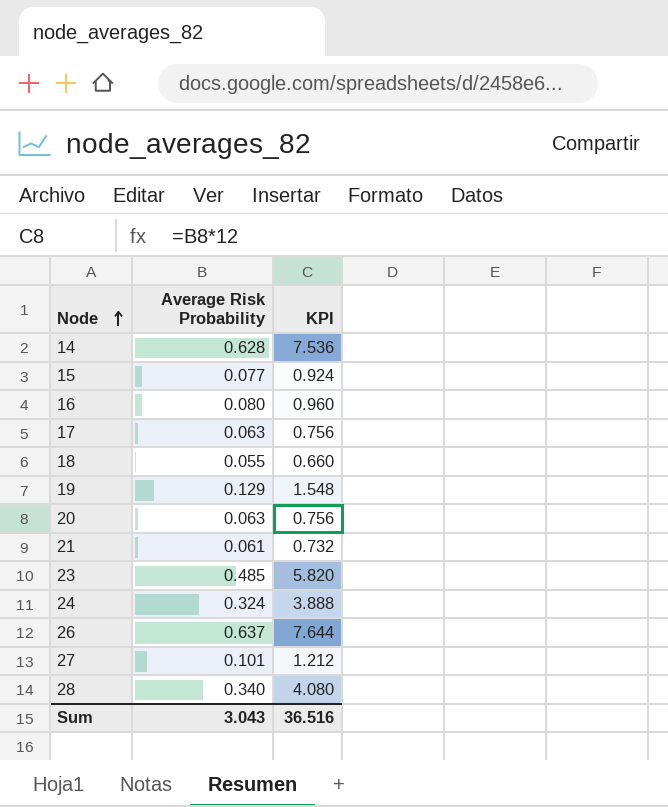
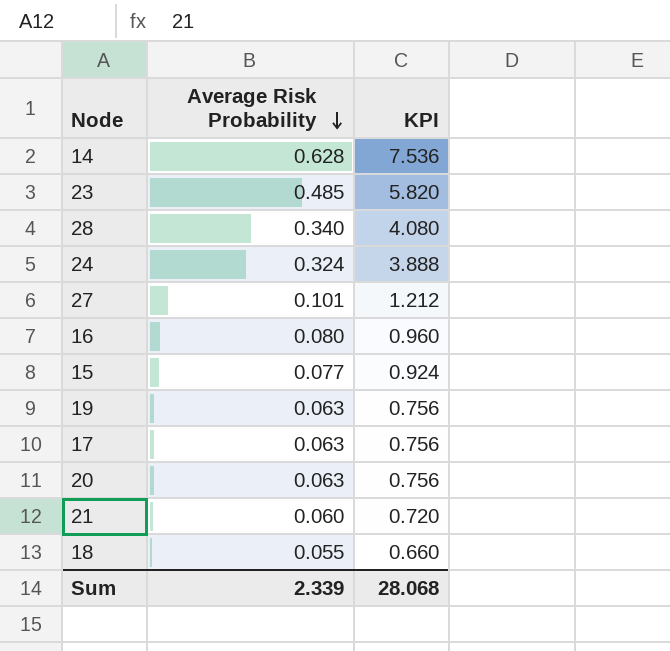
row order: Node ascending -> Average Risk Probability descending
row 26: 0.637 | 7.644 -> none
19 | Average Risk Probability: 0.129 -> 0.063
19 | KPI: 1.548 -> 0.756
21 | Average Risk Probability: 0.061 -> 0.060
21 | KPI: 0.732 -> 0.720
Sum | Average Risk Probability: 3.043 -> 2.339
Sum | KPI: 36.516 -> 28.068

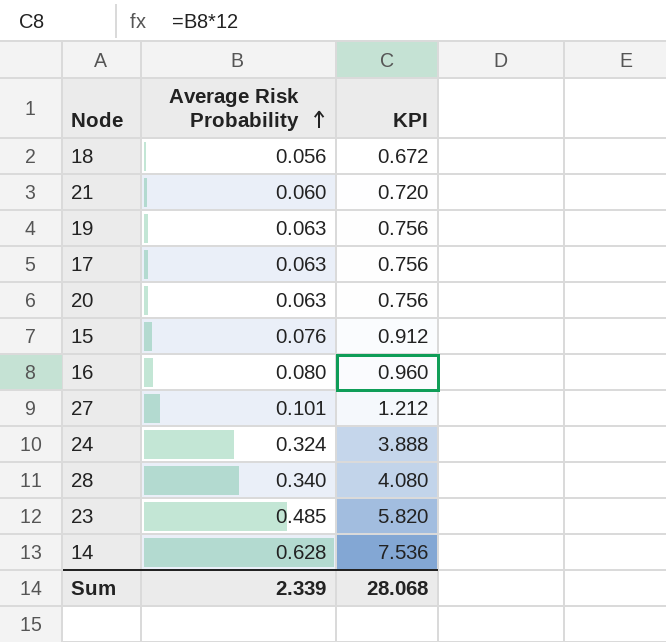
row order: Average Risk Probability descending -> Average Risk Probability ascending
18 | Average Risk Probability: 0.055 -> 0.056
18 | KPI: 0.660 -> 0.672
15 | Average Risk Probability: 0.077 -> 0.076
15 | KPI: 0.924 -> 0.912

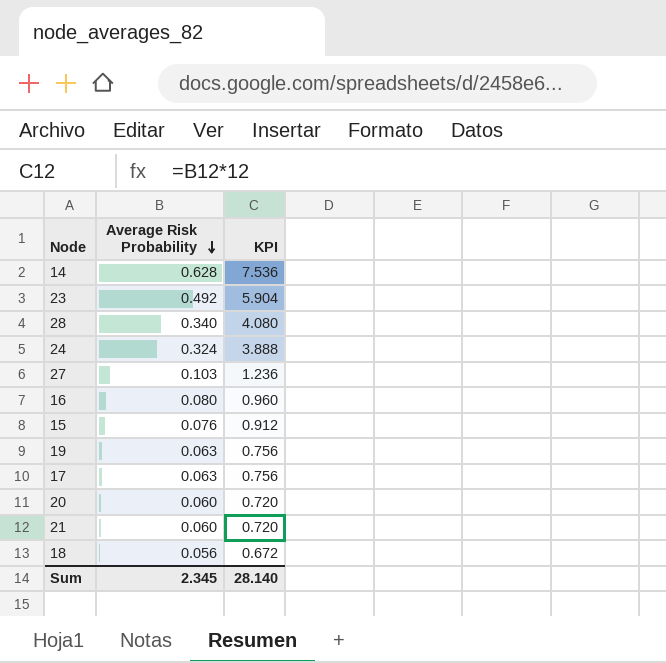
row order: Average Risk Probability ascending -> Average Risk Probability descending
23 | Average Risk Probability: 0.485 -> 0.492
23 | KPI: 5.820 -> 5.904
27 | Average Risk Probability: 0.101 -> 0.103
27 | KPI: 1.212 -> 1.236
20 | Average Risk Probability: 0.063 -> 0.060
20 | KPI: 0.756 -> 0.720
Sum | Average Risk Probability: 2.339 -> 2.345
Sum | KPI: 28.068 -> 28.140

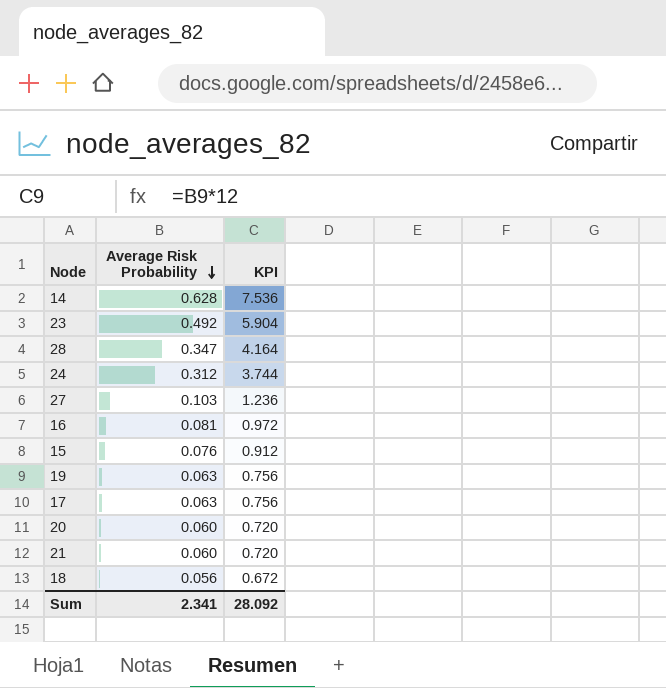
28 | Average Risk Probability: 0.340 -> 0.347
28 | KPI: 4.080 -> 4.164
24 | Average Risk Probability: 0.324 -> 0.312
24 | KPI: 3.888 -> 3.744
16 | Average Risk Probability: 0.080 -> 0.081
16 | KPI: 0.960 -> 0.972
Sum | Average Risk Probability: 2.345 -> 2.341
Sum | KPI: 28.140 -> 28.092

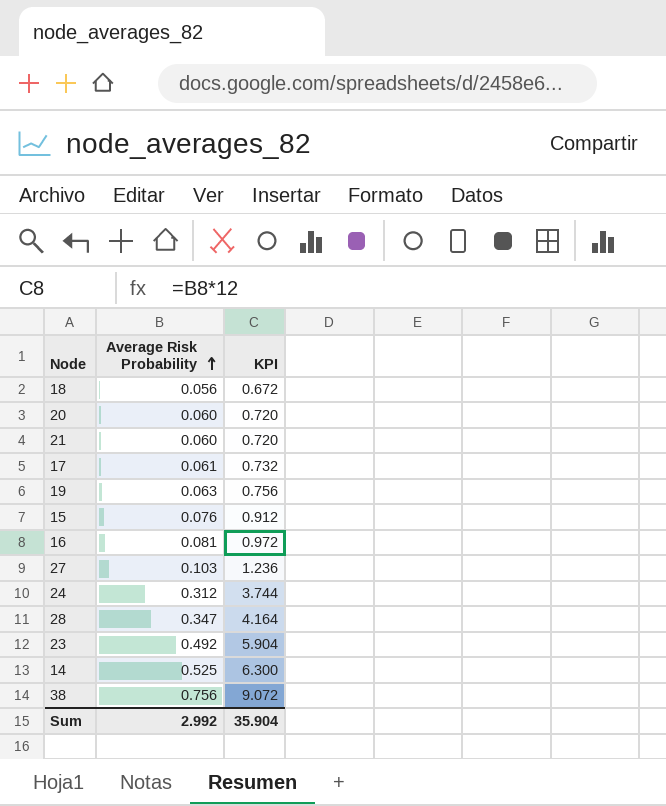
row order: Average Risk Probability descending -> Average Risk Probability ascending
17 | Average Risk Probability: 0.063 -> 0.061
17 | KPI: 0.756 -> 0.732
14 | Average Risk Probability: 0.628 -> 0.525
14 | KPI: 7.536 -> 6.300
row 38: none -> 0.756 | 9.072
Sum | Average Risk Probability: 2.341 -> 2.992
Sum | KPI: 28.092 -> 35.904

